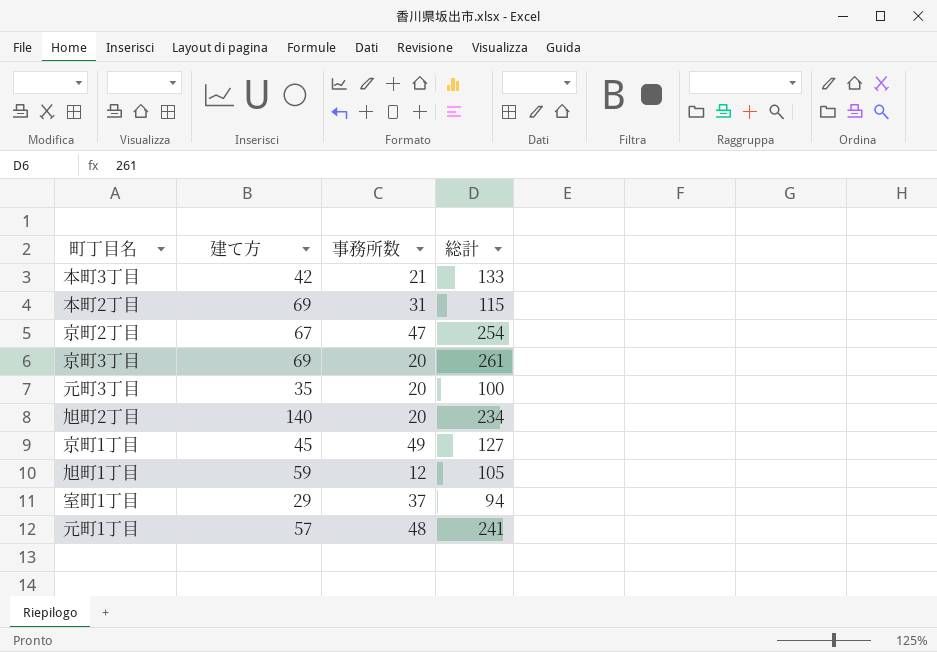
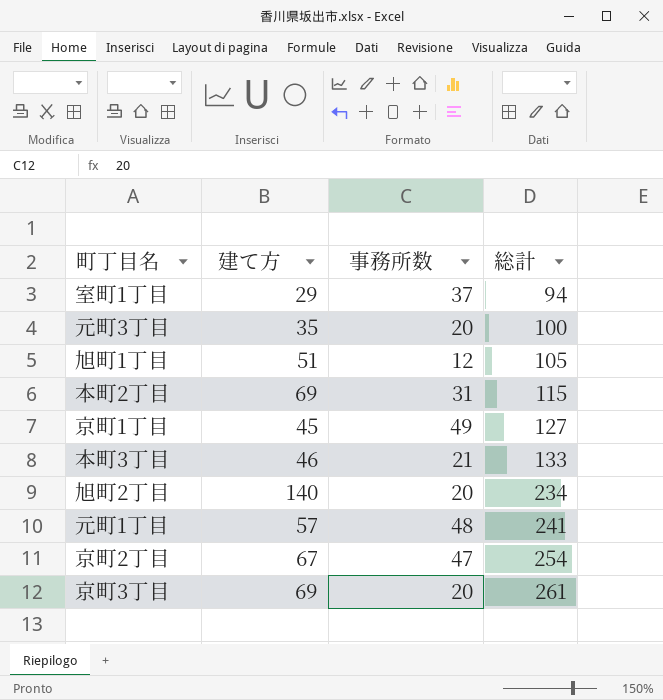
row order: none -> 総計 ascending
旭町1丁目 | 建て方: 59 -> 51
本町3丁目 | 建て方: 42 -> 46

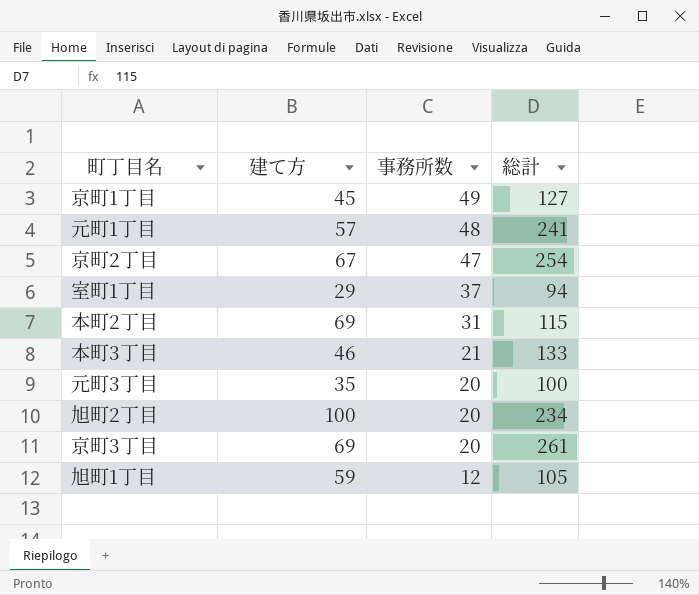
row order: 総計 ascending -> 事務所数 descending
旭町2丁目 | 建て方: 140 -> 100
旭町1丁目 | 建て方: 51 -> 59

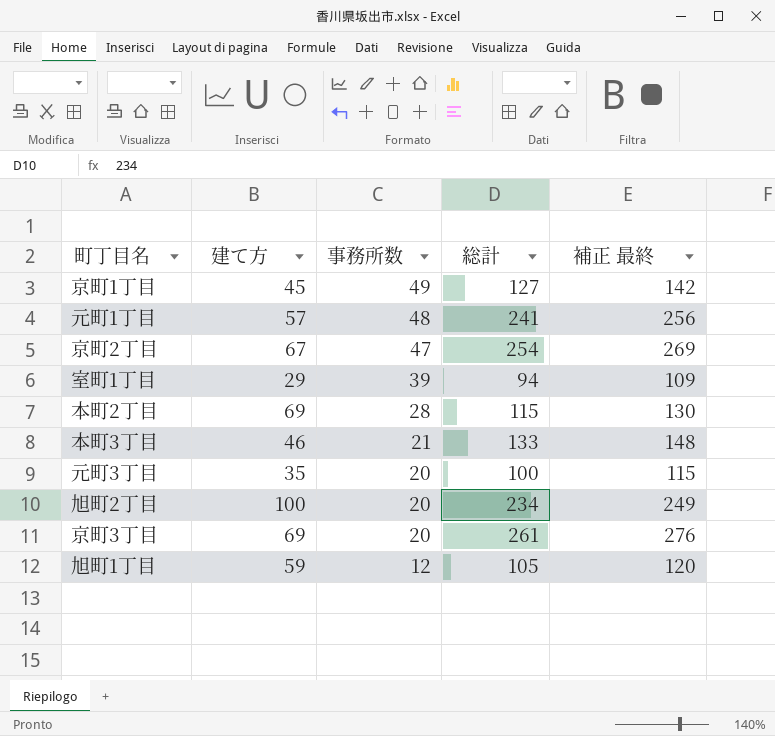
column 補正 最終 | formula: none -> [総計] + 15
室町1丁目 | 事務所数: 37 -> 39
本町2丁目 | 事務所数: 31 -> 28

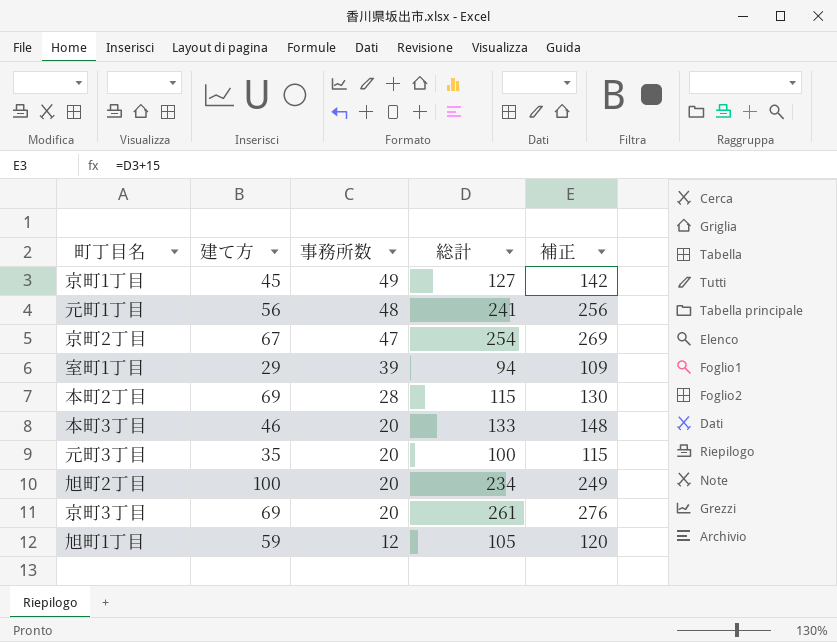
column name: 補正 最終 -> 補正
元町1丁目 | 建て方: 57 -> 56
本町3丁目 | 事務所数: 21 -> 20

